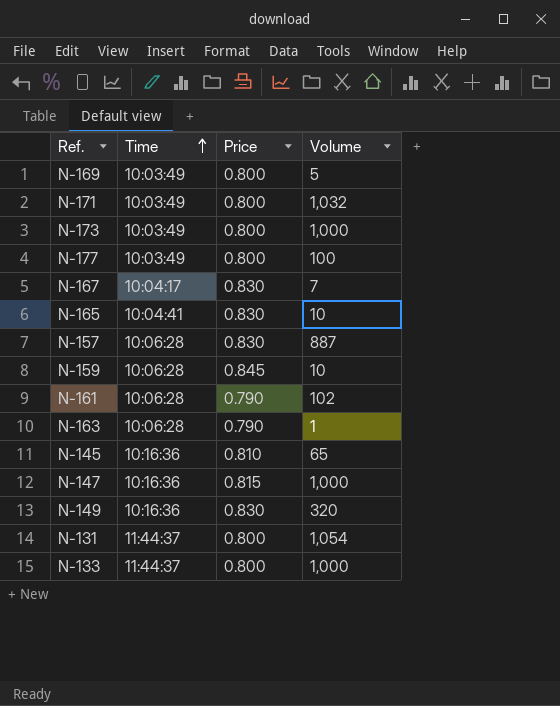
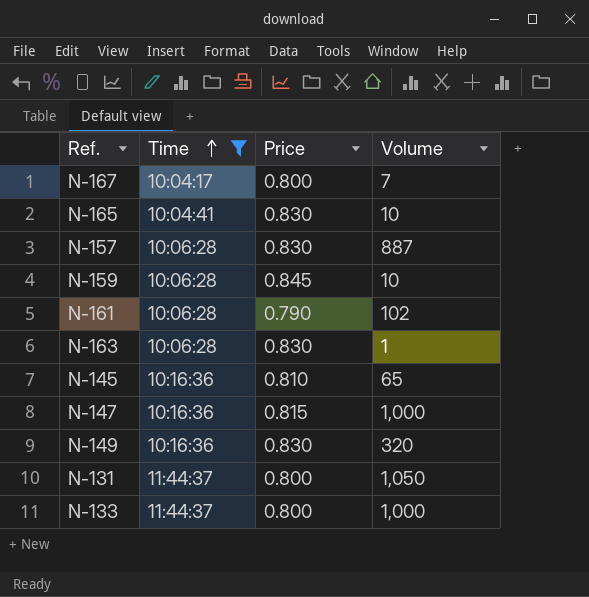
filter: none -> Time != 10:03:49
N-167 | Price: 0.830 -> 0.800
N-163 | Price: 0.790 -> 0.830
N-131 | Volume: 1,054 -> 1,050

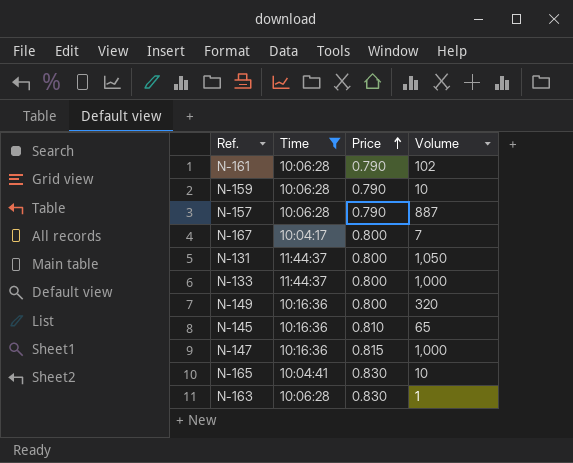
row order: Time ascending -> Price ascending
N-159 | Price: 0.845 -> 0.790
N-157 | Price: 0.830 -> 0.790
N-149 | Price: 0.830 -> 0.800

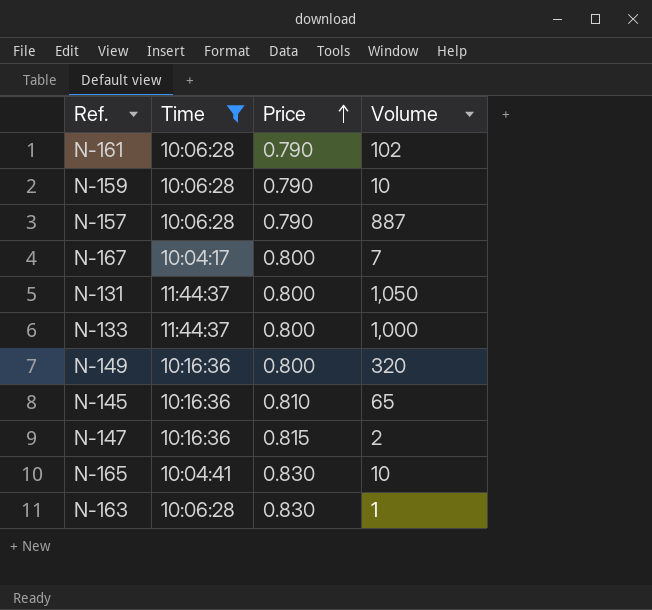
N-147 | Volume: 1,000 -> 2

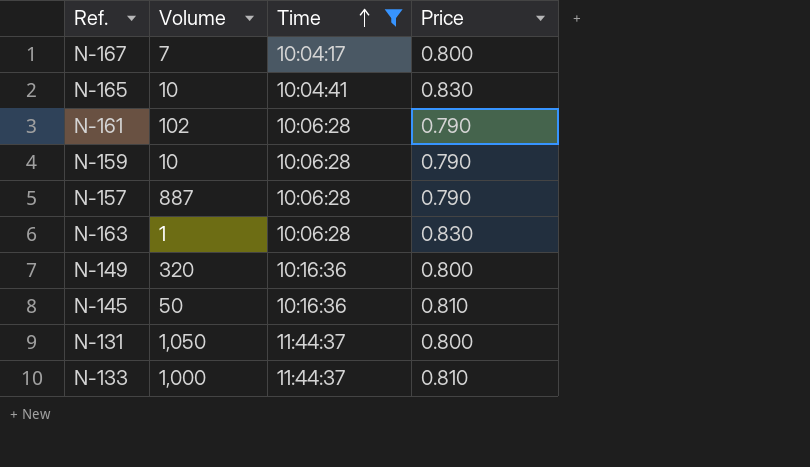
row order: Price ascending -> Time ascending
column Volume | position: 4 -> 2
row N-147: 10:16:36 | 0.815 | 2 -> none
N-145 | Volume: 65 -> 50
N-133 | Price: 0.800 -> 0.810

